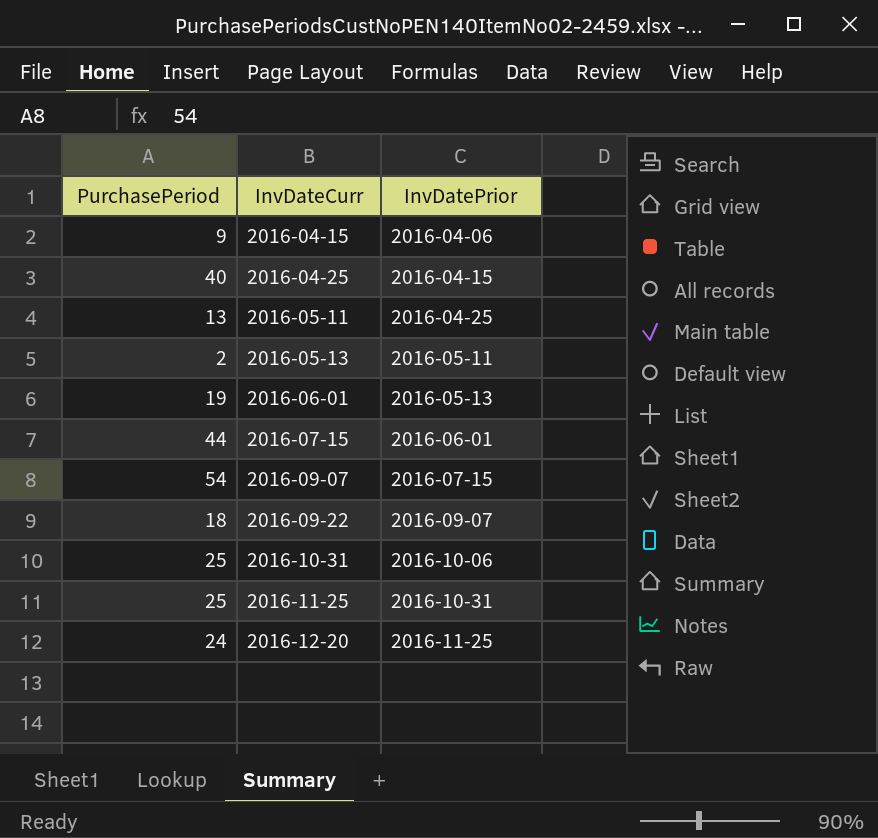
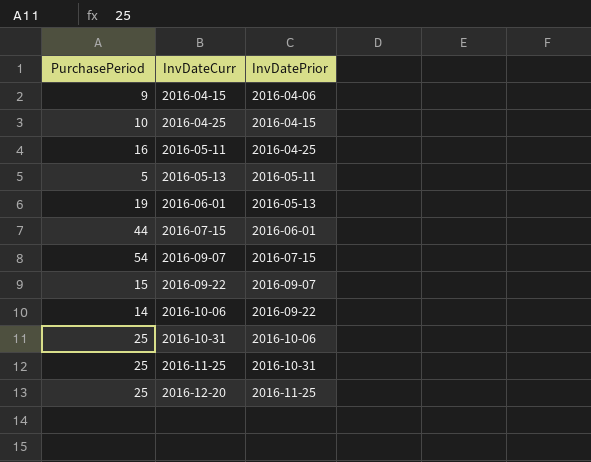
2016-04-25 | PurchasePeriod: 40 -> 10
2016-05-11 | PurchasePeriod: 13 -> 16
2016-05-13 | PurchasePeriod: 2 -> 5
2016-09-22 | PurchasePeriod: 18 -> 15
row 2016-10-06: none -> 14 | 2016-09-22
2016-12-20 | PurchasePeriod: 24 -> 25

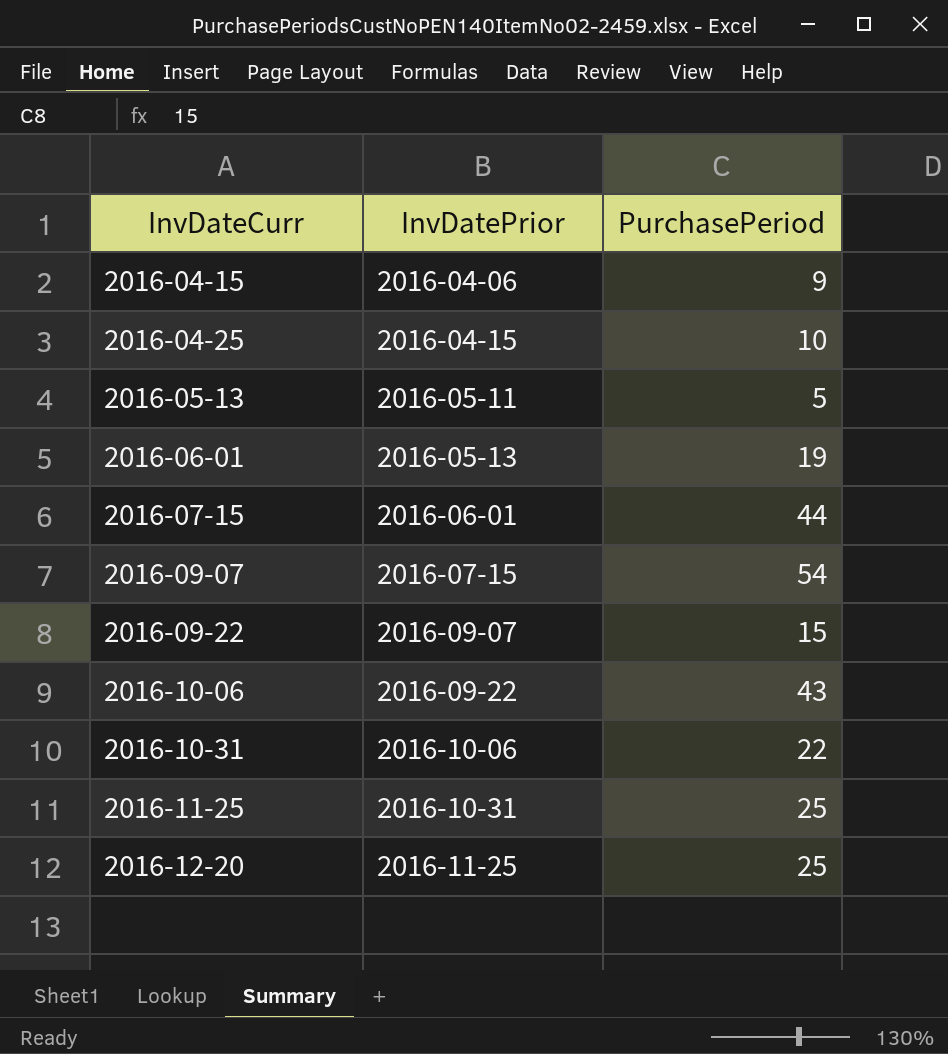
column PurchasePeriod | position: 1 -> 3
row 2016-05-11: 16 | 2016-04-25 -> none
2016-10-06 | PurchasePeriod: 14 -> 43
2016-10-31 | PurchasePeriod: 25 -> 22

